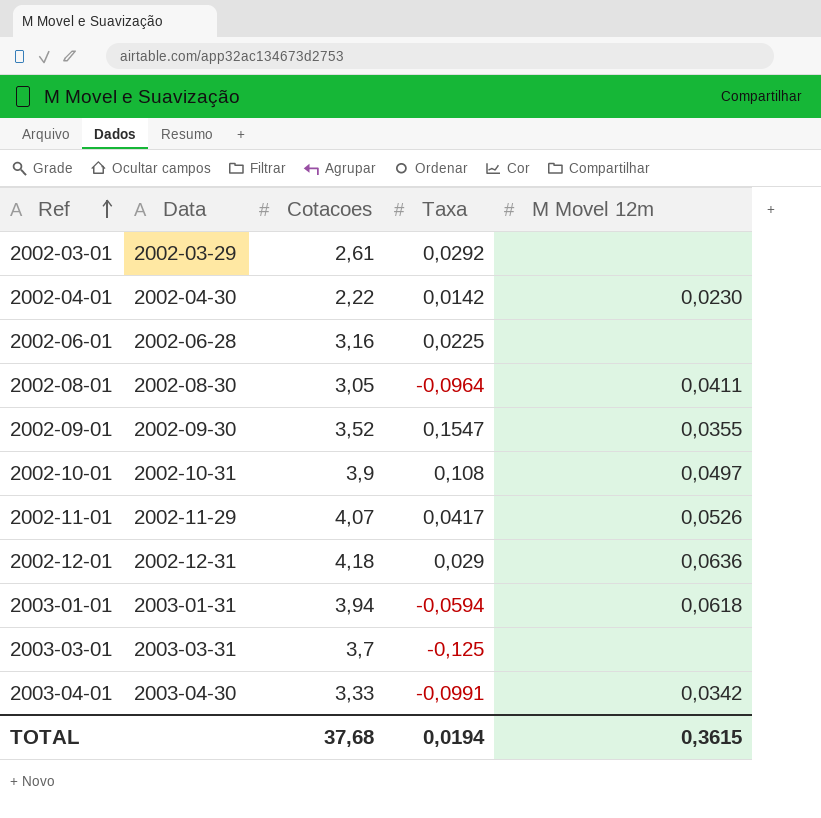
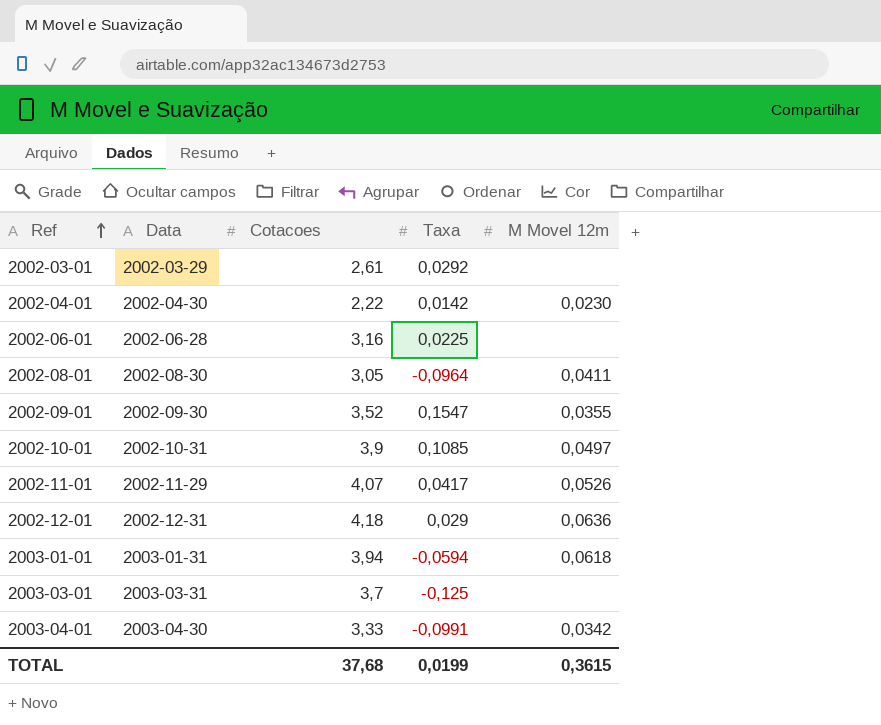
2002-10-01 | Taxa: 0,108 -> 0,1085
TOTAL | Taxa: 0,0194 -> 0,0199

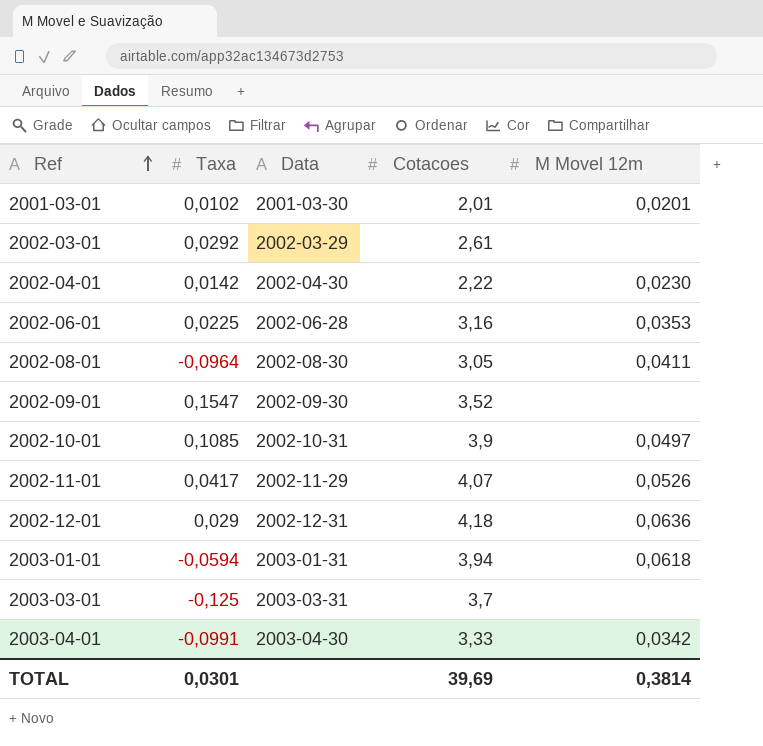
column Taxa | position: 4 -> 2
row 2001-03-01: none -> 0,0102 | 2001-03-30 | 2,01 | 0,0201
2002-06-01 | M Movel 12m: none -> 0,0353
2002-09-01 | M Movel 12m: 0,0355 -> none
TOTAL | Taxa: 0,0199 -> 0,0301
TOTAL | Cotacoes: 37,68 -> 39,69
TOTAL | M Movel 12m: 0,3615 -> 0,3814

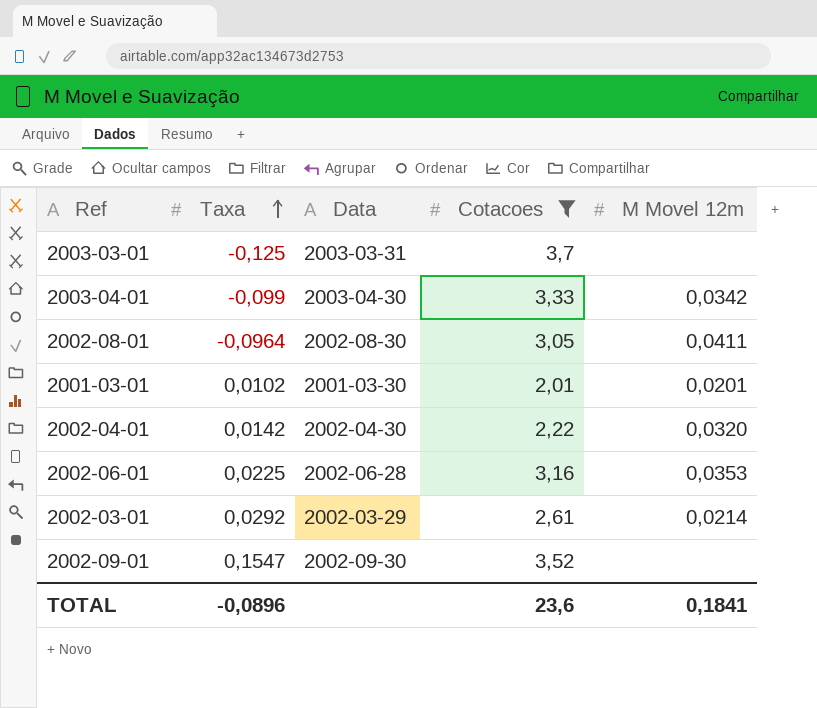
filter: none -> Cotacoes <= 3,7
row order: Ref ascending -> Taxa ascending
2003-04-01 | Taxa: -0,0991 -> -0,099
2002-04-01 | M Movel 12m: 0,0230 -> 0,0320
2002-03-01 | M Movel 12m: none -> 0,0214
TOTAL | Taxa: 0,0301 -> -0,0896
TOTAL | Cotacoes: 39,69 -> 23,6
TOTAL | M Movel 12m: 0,3814 -> 0,1841

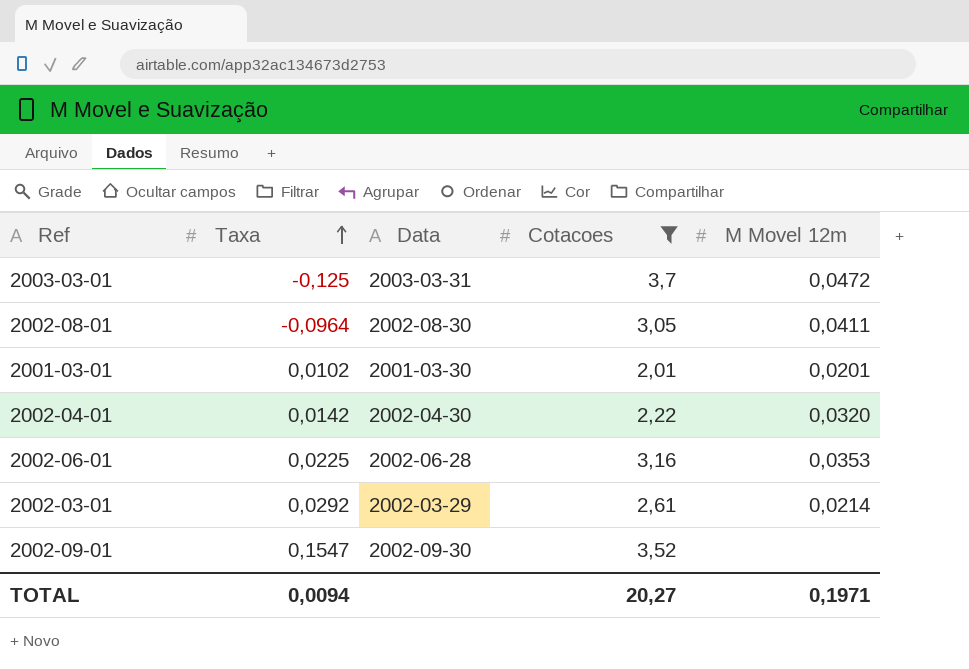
row 2003-04-01: -0,099 | 2003-04-30 | 3,33 | 0,0342 -> none
2003-03-01 | M Movel 12m: none -> 0,0472
TOTAL | Taxa: -0,0896 -> 0,0094
TOTAL | Cotacoes: 23,6 -> 20,27
TOTAL | M Movel 12m: 0,1841 -> 0,1971

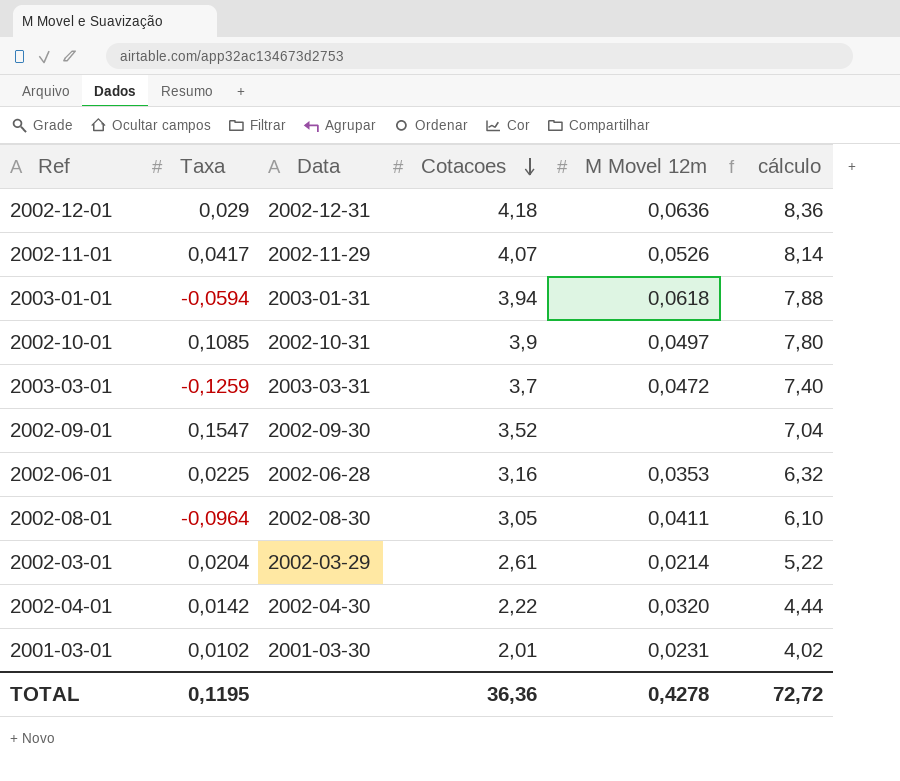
filter: Cotacoes <= 3,7 -> none
row order: Taxa ascending -> Cotacoes descending
column cálculo | formula: none -> [Cotacoes] * 2
2003-03-01 | Taxa: -0,125 -> -0,1259
2002-03-01 | Taxa: 0,0292 -> 0,0204
2001-03-01 | M Movel 12m: 0,0201 -> 0,0231
TOTAL | Taxa: 0,0094 -> 0,1195
TOTAL | Cotacoes: 20,27 -> 36,36
TOTAL | M Movel 12m: 0,1971 -> 0,4278

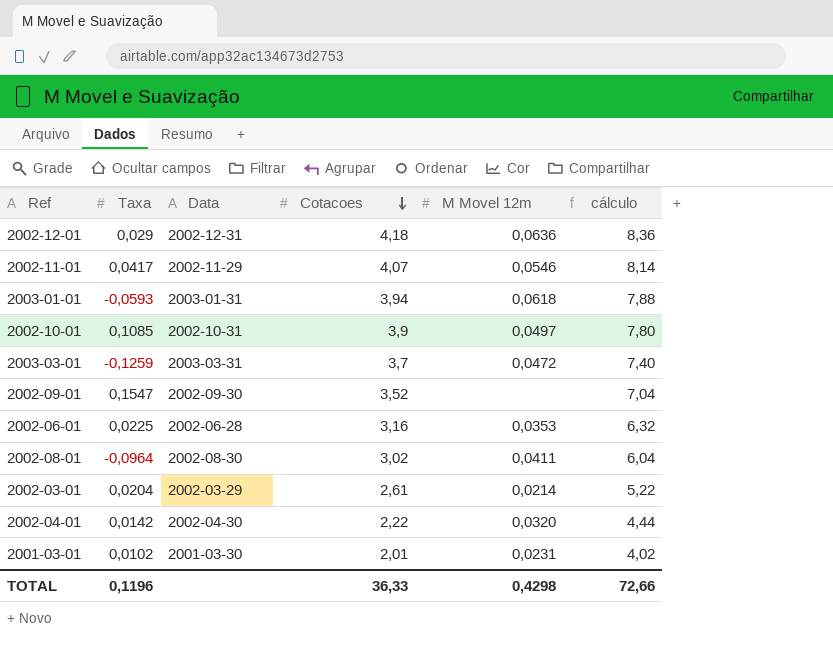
2002-11-01 | M Movel 12m: 0,0526 -> 0,0546
2003-01-01 | Taxa: -0,0594 -> -0,0593
2002-08-01 | Cotacoes: 3,05 -> 3,02
2002-08-01 | cálculo: 6,10 -> 6,04
TOTAL | Taxa: 0,1195 -> 0,1196
TOTAL | Cotacoes: 36,36 -> 36,33
TOTAL | M Movel 12m: 0,4278 -> 0,4298
TOTAL | cálculo: 72,72 -> 72,66

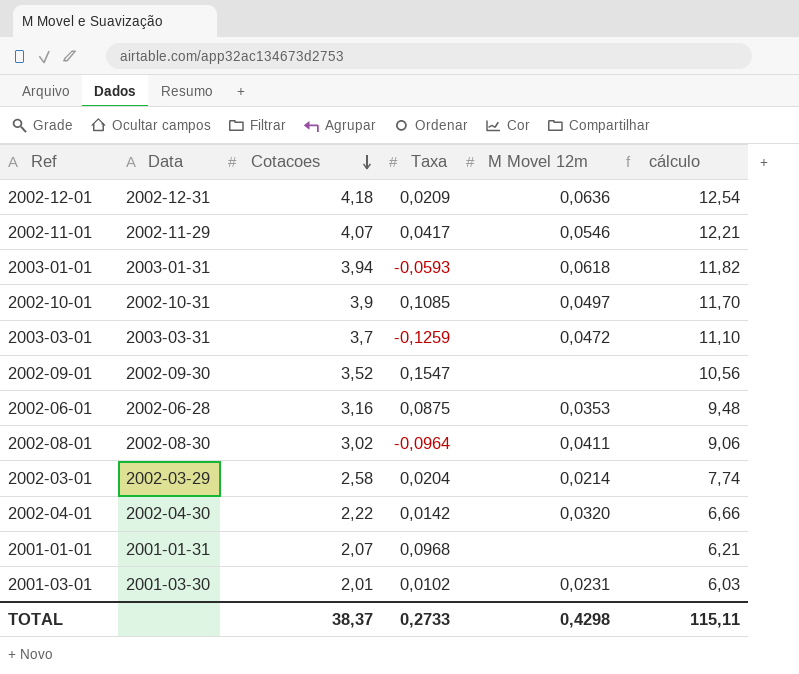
column Taxa | position: 2 -> 4
column cálculo | formula: [Cotacoes] * 2 -> [Cotacoes] * 3
2002-12-01 | Taxa: 0,029 -> 0,0209
2002-06-01 | Taxa: 0,0225 -> 0,0875
2002-03-01 | Cotacoes: 2,61 -> 2,58
row 2001-01-01: none -> 2001-01-31 | 2,07 | 0,0968 | none | 6,21
TOTAL | Cotacoes: 36,33 -> 38,37
TOTAL | Taxa: 0,1196 -> 0,2733
TOTAL | cálculo: 72,66 -> 115,11

